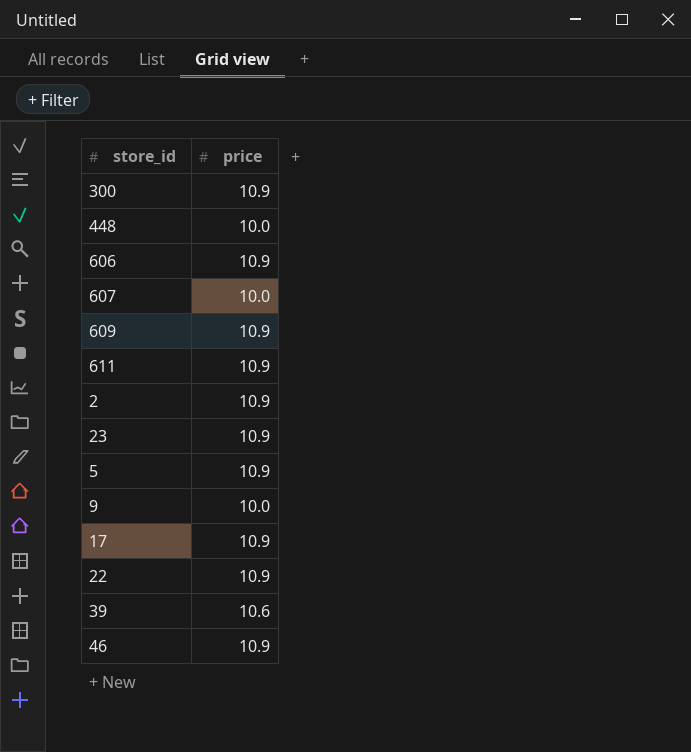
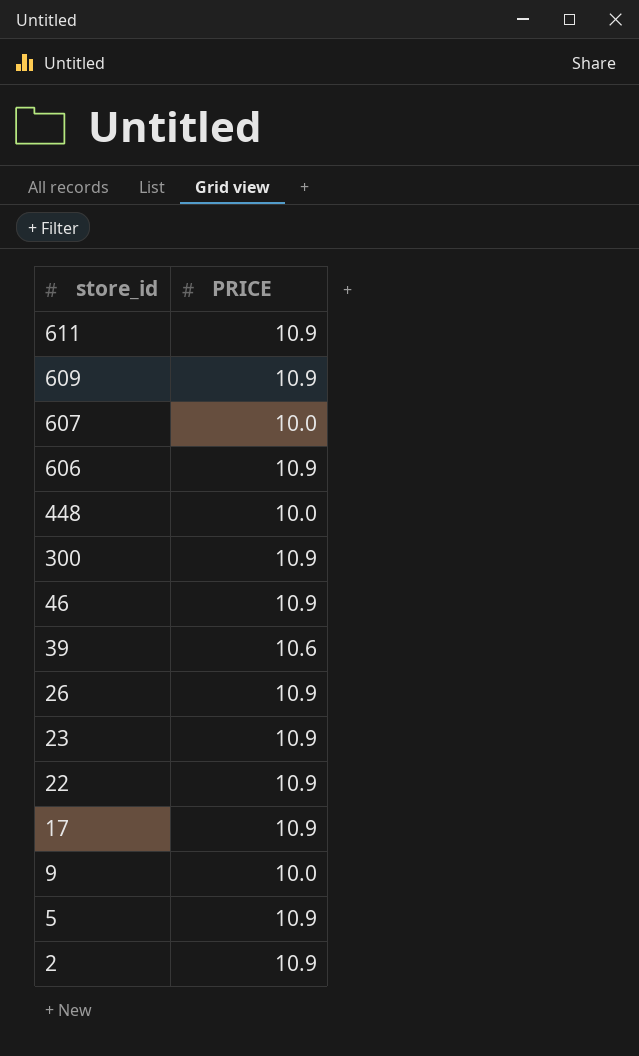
row order: none -> store_id descending
column name: price -> PRICE
row 26: none -> 10.9

